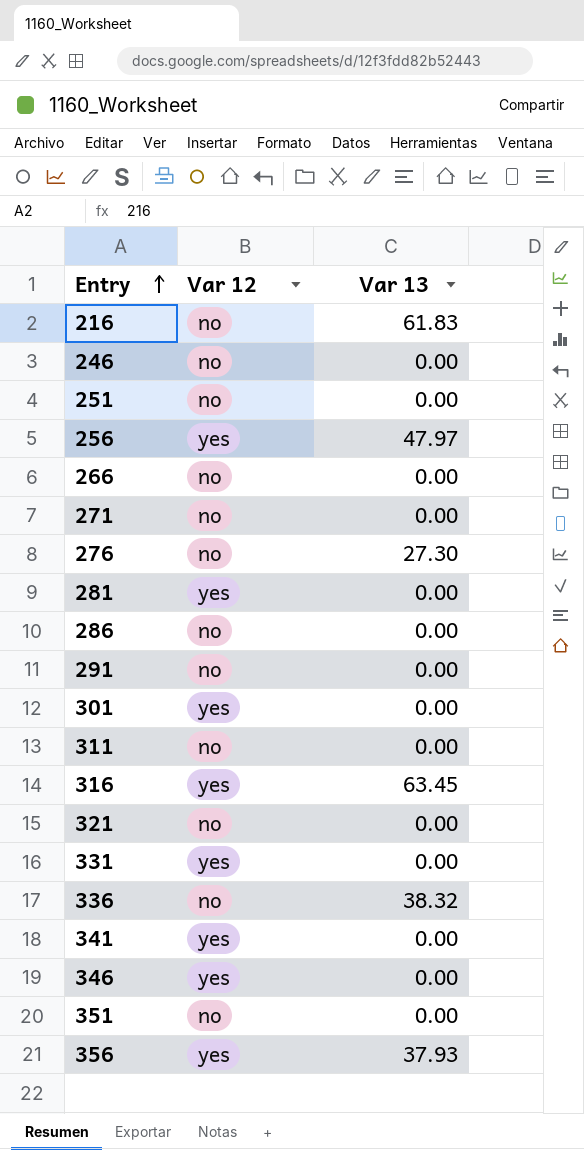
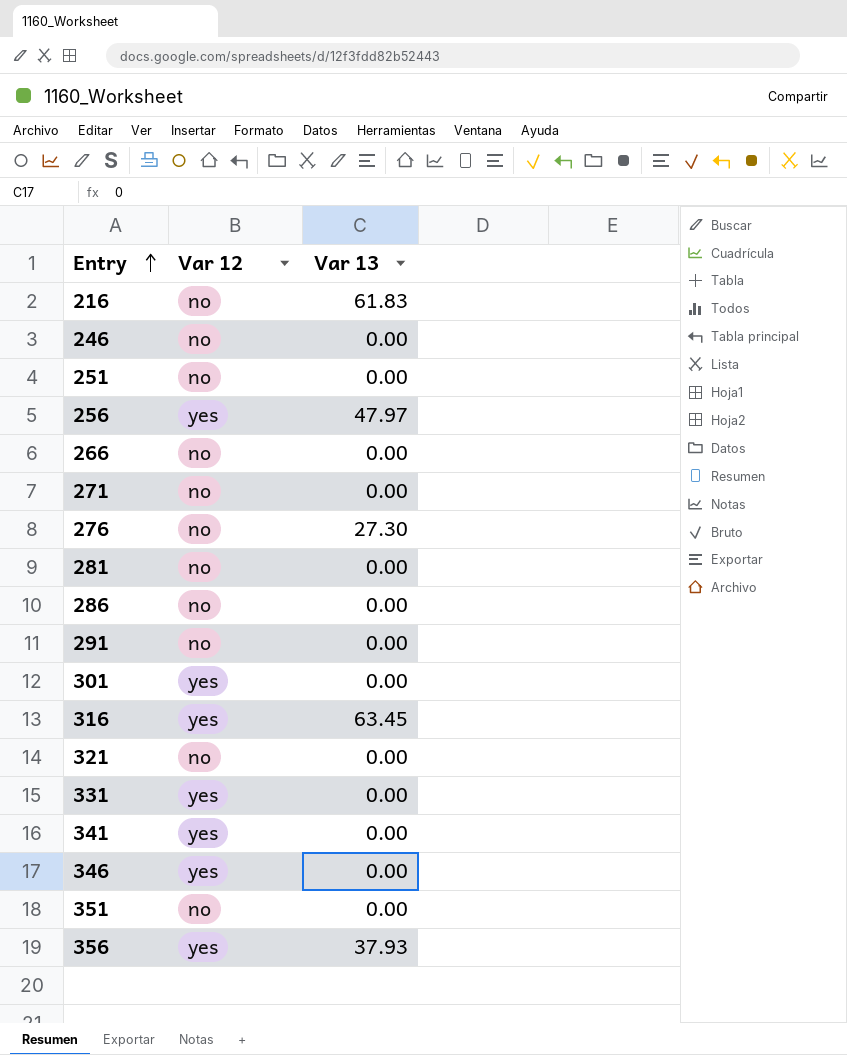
row 311: no | 0.00 -> none
row 336: no | 38.32 -> none
281 | Var 12: yes -> no

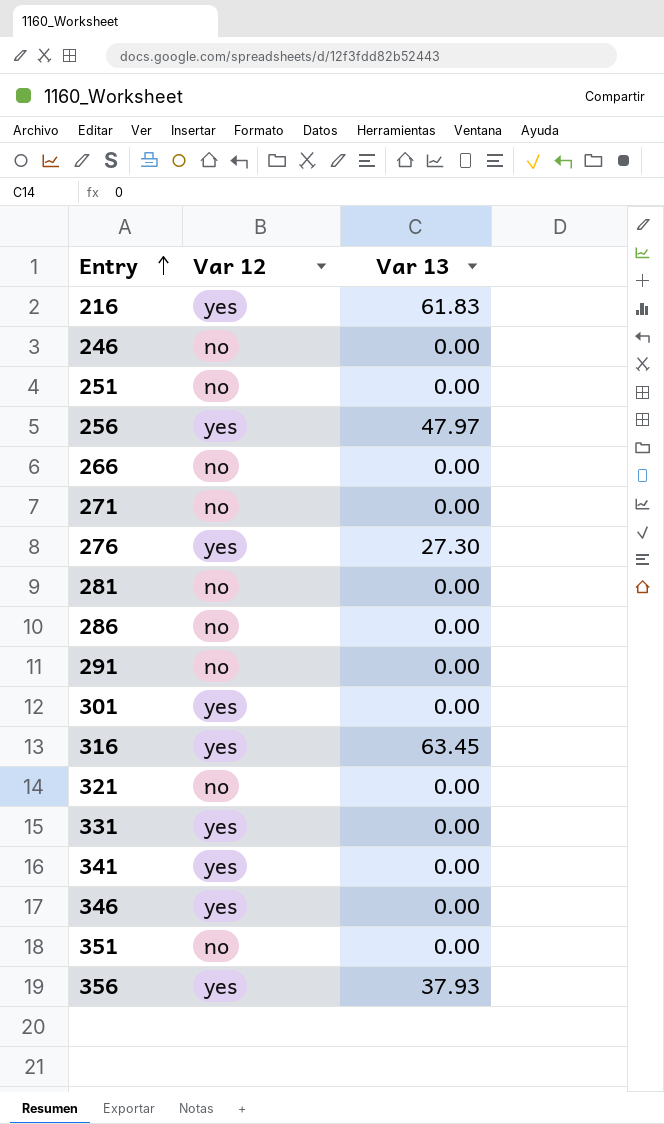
216 | Var 12: no -> yes
276 | Var 12: no -> yes

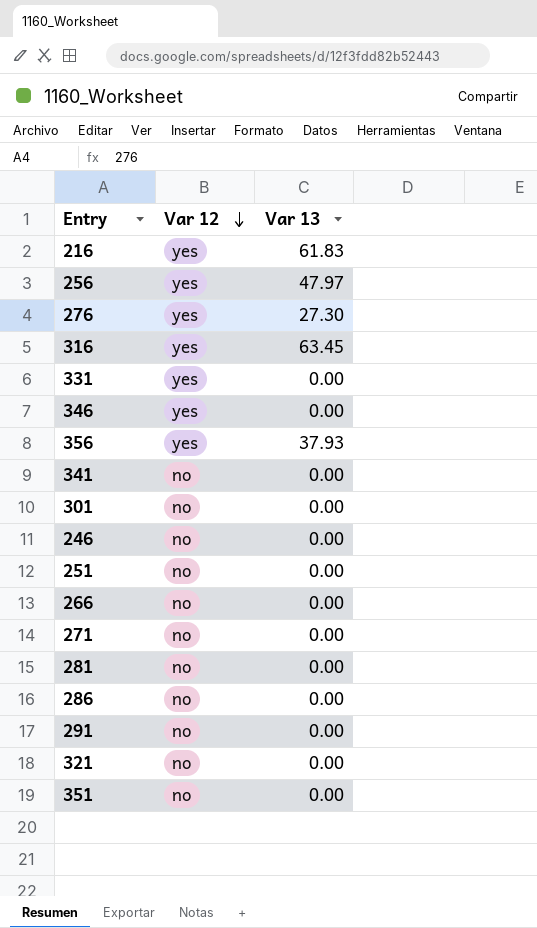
row order: Entry ascending -> Var 12 descending
341 | Var 12: yes -> no
301 | Var 12: yes -> no

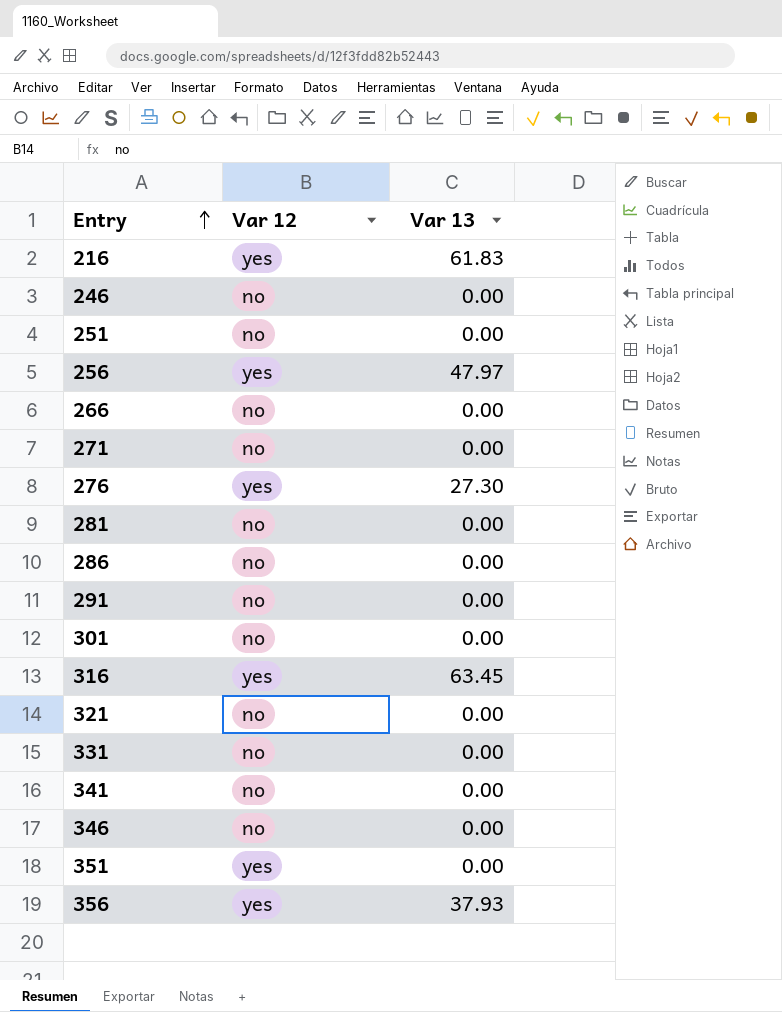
row order: Var 12 descending -> Entry ascending
331 | Var 12: yes -> no
346 | Var 12: yes -> no
351 | Var 12: no -> yes

